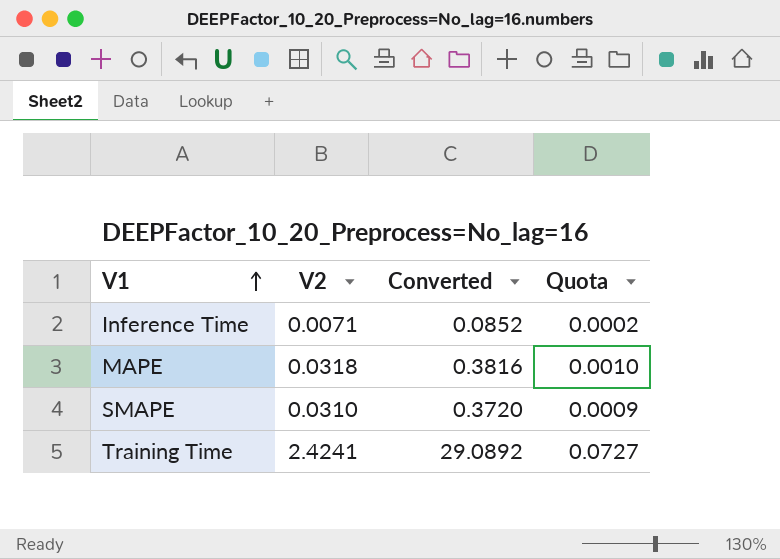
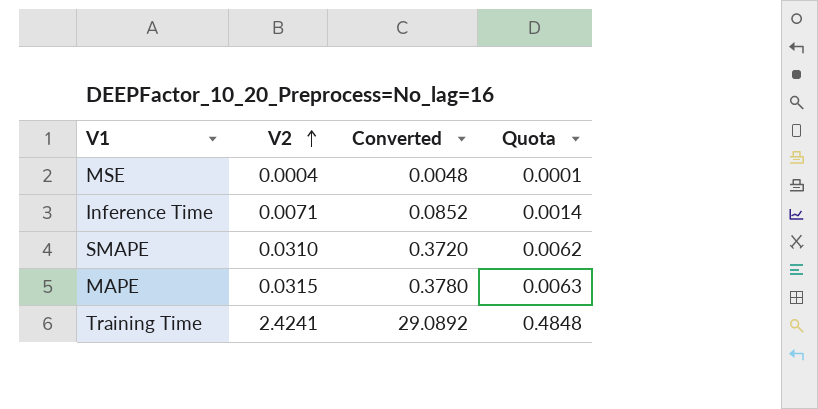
row order: V1 ascending -> V2 ascending
column Quota | formula: [V2] * 0.03 -> [V2] * 0.2
row MSE: none -> 0.0004 | 0.0048 | 0.0001
MAPE | V2: 0.0318 -> 0.0315
MAPE | Converted: 0.3816 -> 0.3780

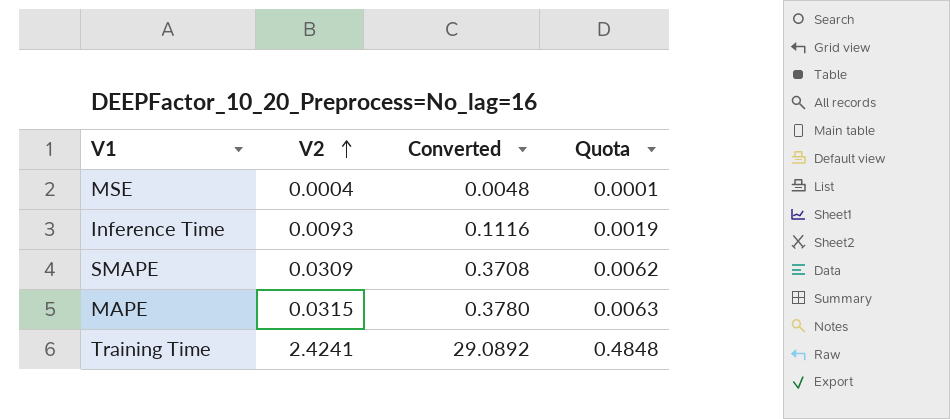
Inference Time | V2: 0.0071 -> 0.0093
Inference Time | Converted: 0.0852 -> 0.1116
Inference Time | Quota: 0.0014 -> 0.0019
SMAPE | V2: 0.0310 -> 0.0309
SMAPE | Converted: 0.3720 -> 0.3708

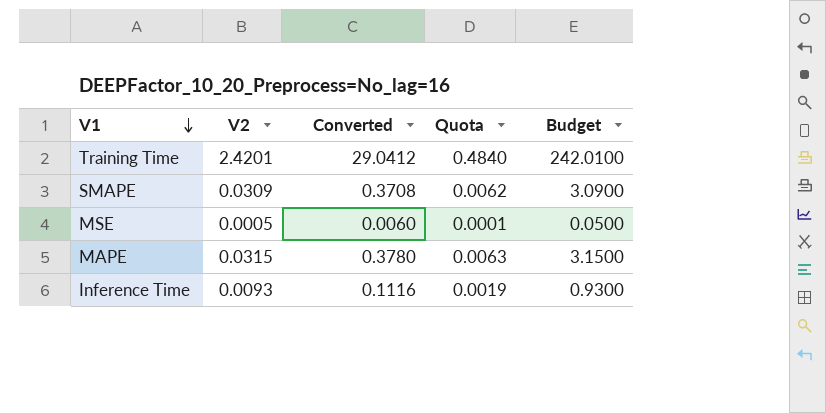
row order: V2 ascending -> V1 descending
column Budget | formula: none -> [V2] * 100
Training Time | V2: 2.4241 -> 2.4201
Training Time | Converted: 29.0892 -> 29.0412
Training Time | Quota: 0.4848 -> 0.4840
MSE | V2: 0.0004 -> 0.0005
MSE | Converted: 0.0048 -> 0.0060

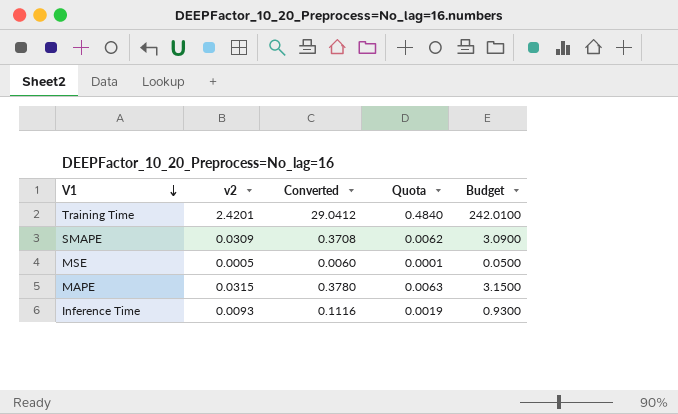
column name: V2 -> v2

